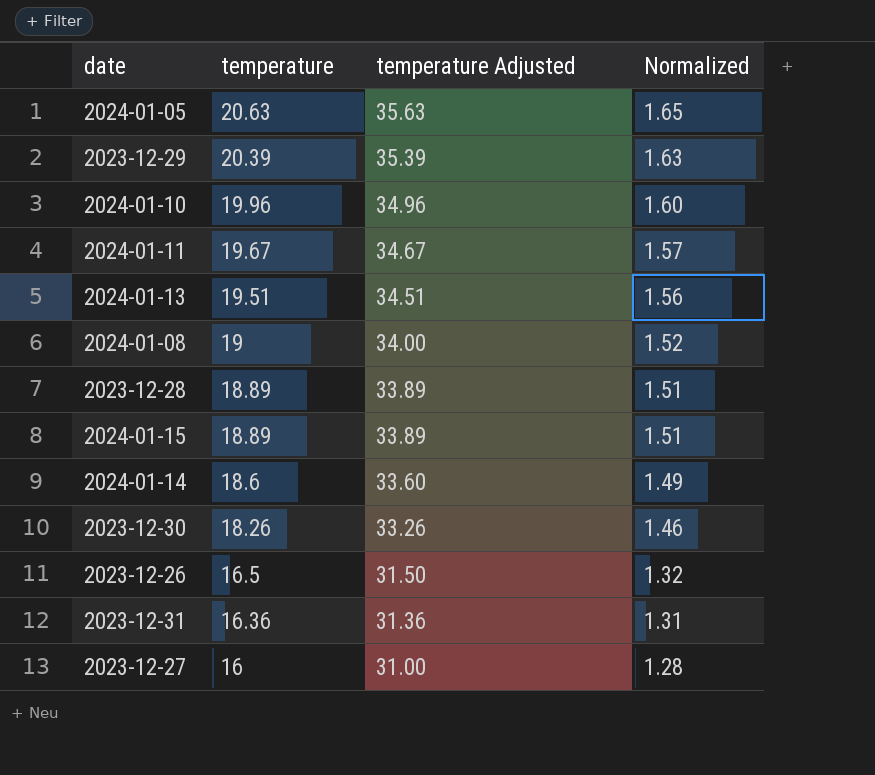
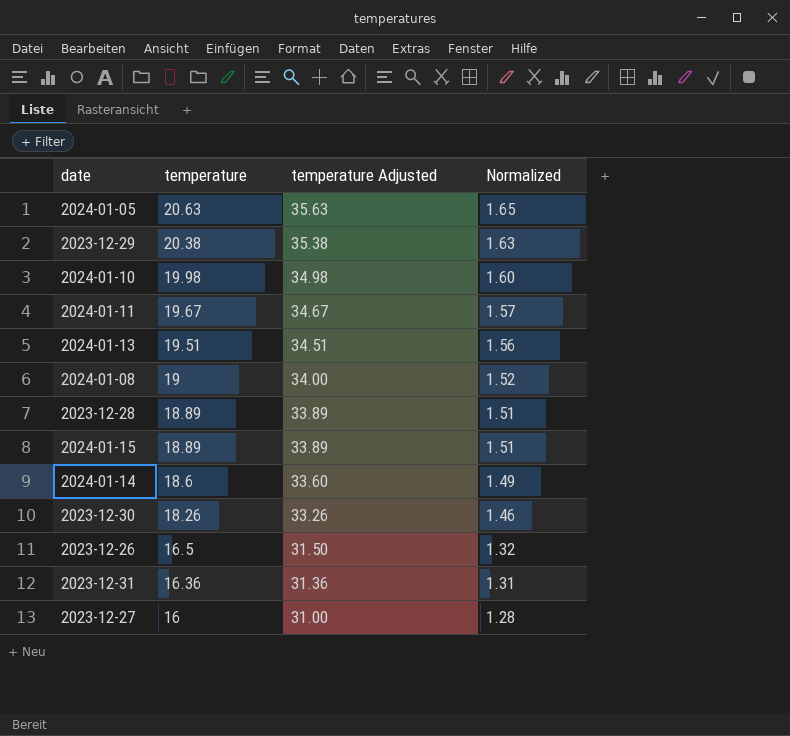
2023-12-29 | temperature: 20.39 -> 20.38
2023-12-29 | temperature Adjusted: 35.39 -> 35.38
2024-01-10 | temperature: 19.96 -> 19.98
2024-01-10 | temperature Adjusted: 34.96 -> 34.98

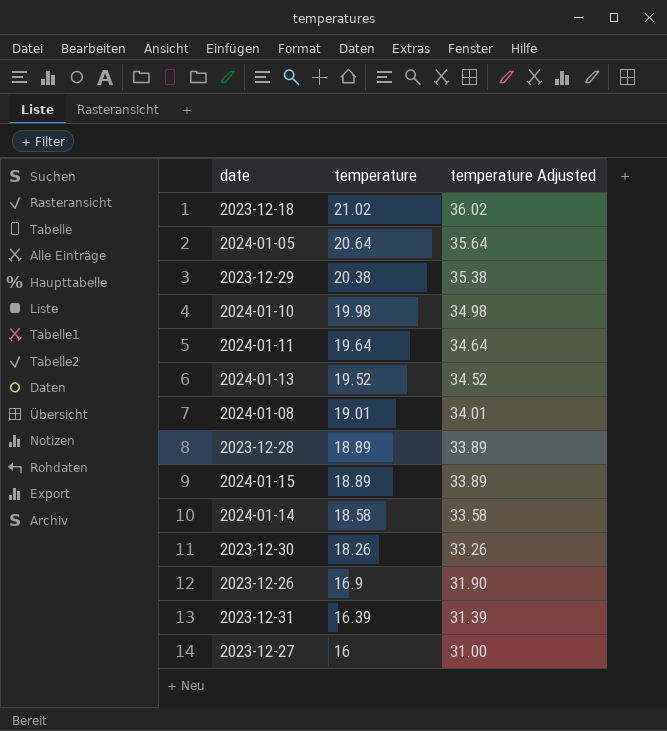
column Normalized | formula: [temperature] * 0.08 -> none
row 2023-12-18: none -> 21.02 | 36.02
2024-01-05 | temperature: 20.63 -> 20.64
2024-01-05 | temperature Adjusted: 35.63 -> 35.64
2024-01-11 | temperature: 19.67 -> 19.64
2024-01-11 | temperature Adjusted: 34.67 -> 34.64
2024-01-13 | temperature: 19.51 -> 19.52
2024-01-13 | temperature Adjusted: 34.51 -> 34.52
2024-01-08 | temperature: 19 -> 19.01
2024-01-08 | temperature Adjusted: 34.00 -> 34.01
2024-01-14 | temperature: 18.6 -> 18.58
2024-01-14 | temperature Adjusted: 33.60 -> 33.58
2023-12-26 | temperature: 16.5 -> 16.9
2023-12-26 | temperature Adjusted: 31.50 -> 31.90
2023-12-31 | temperature: 16.36 -> 16.39
2023-12-31 | temperature Adjusted: 31.36 -> 31.39

